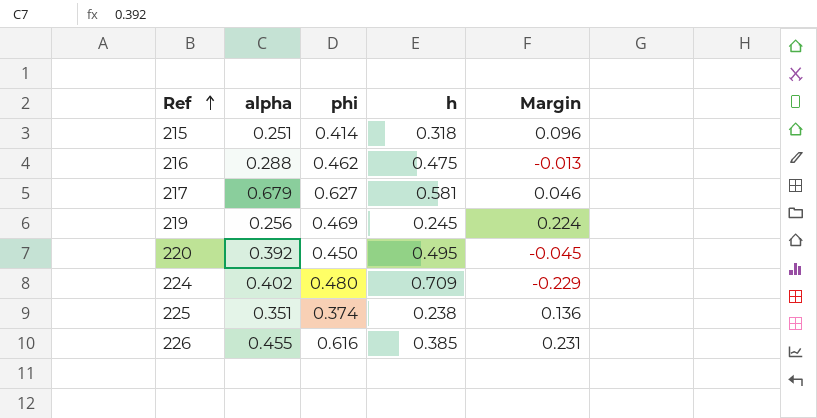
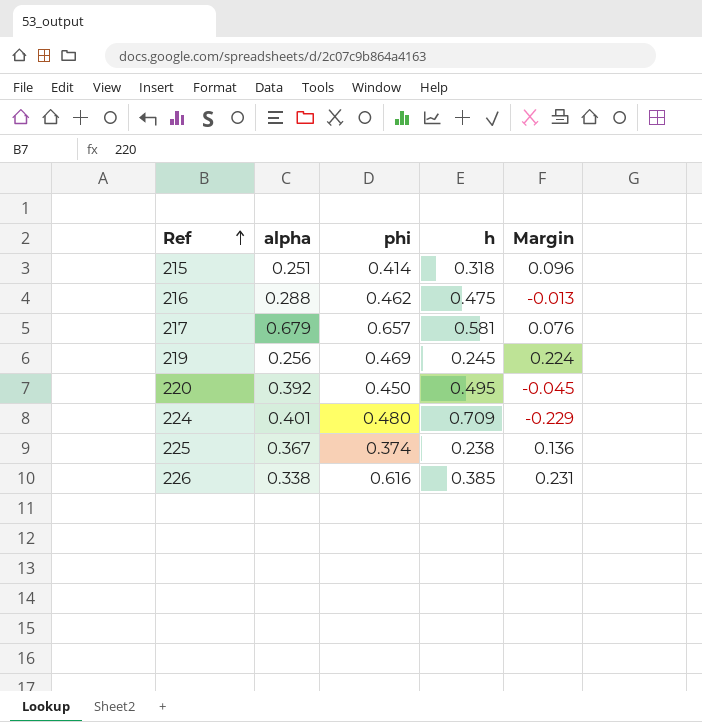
217 | phi: 0.627 -> 0.657
217 | Margin: 0.046 -> 0.076
224 | alpha: 0.402 -> 0.401
225 | alpha: 0.351 -> 0.367
226 | alpha: 0.455 -> 0.338

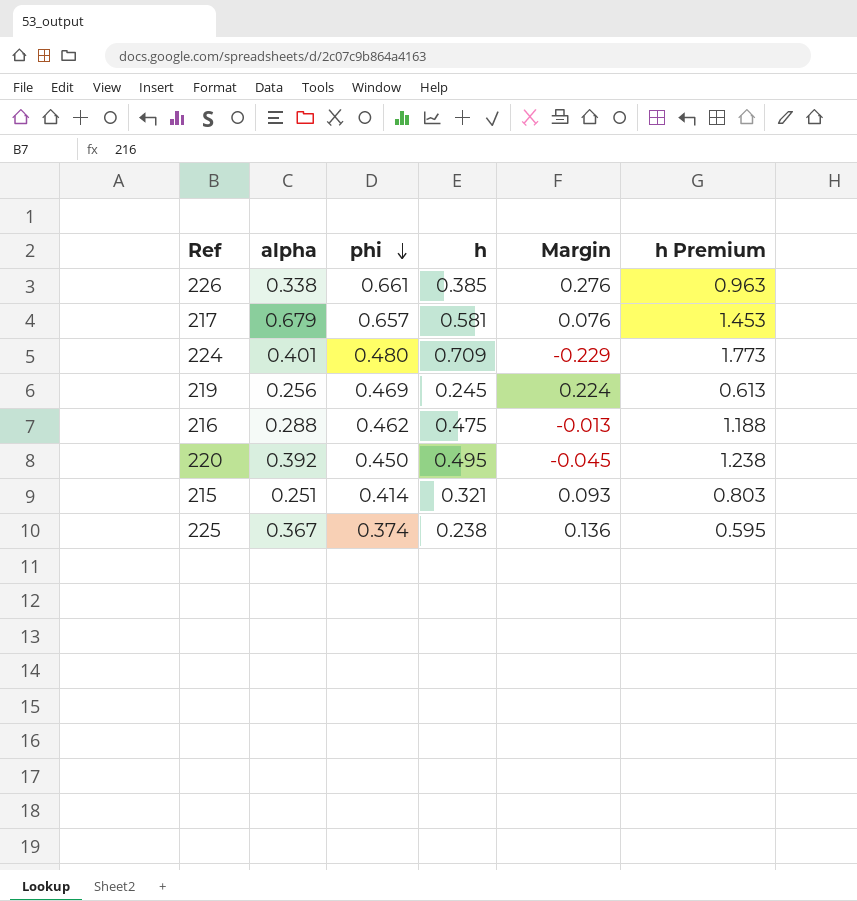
row order: Ref ascending -> phi descending
column h Premium | formula: none -> [h] * 2.5
226 | phi: 0.616 -> 0.661
226 | Margin: 0.231 -> 0.276
215 | h: 0.318 -> 0.321
215 | Margin: 0.096 -> 0.093

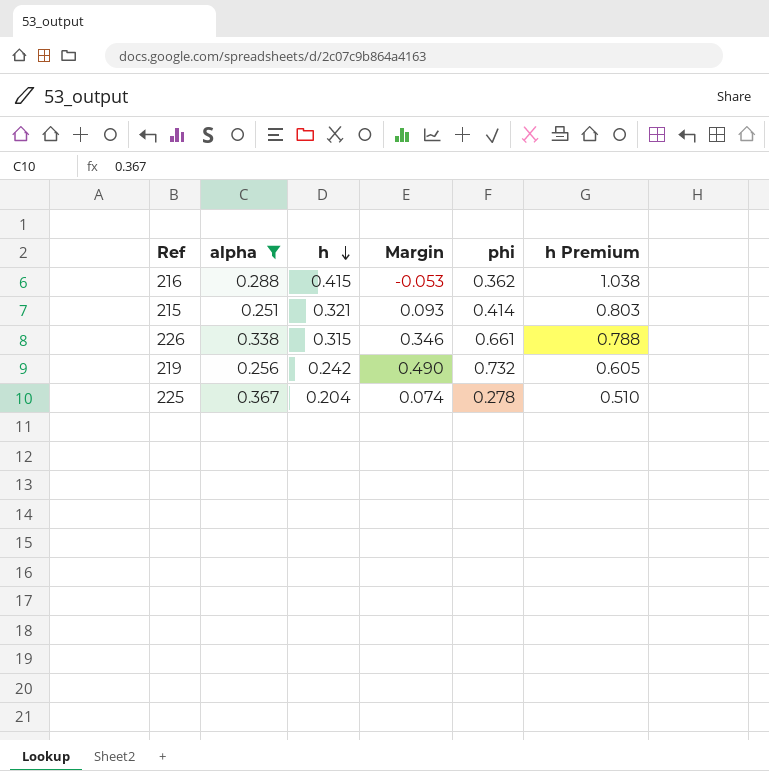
filter: none -> alpha <= 0.367
row order: phi descending -> h descending
column phi | position: 3 -> 5
216 | h: 0.475 -> 0.415
216 | Margin: -0.013 -> -0.053
216 | phi: 0.462 -> 0.362
216 | h Premium: 1.188 -> 1.038
226 | h: 0.385 -> 0.315
226 | Margin: 0.276 -> 0.346
226 | h Premium: 0.963 -> 0.788
219 | h: 0.245 -> 0.242
219 | Margin: 0.224 -> 0.490
219 | phi: 0.469 -> 0.732
219 | h Premium: 0.613 -> 0.605
225 | h: 0.238 -> 0.204
225 | Margin: 0.136 -> 0.074
225 | phi: 0.374 -> 0.278
225 | h Premium: 0.595 -> 0.510

